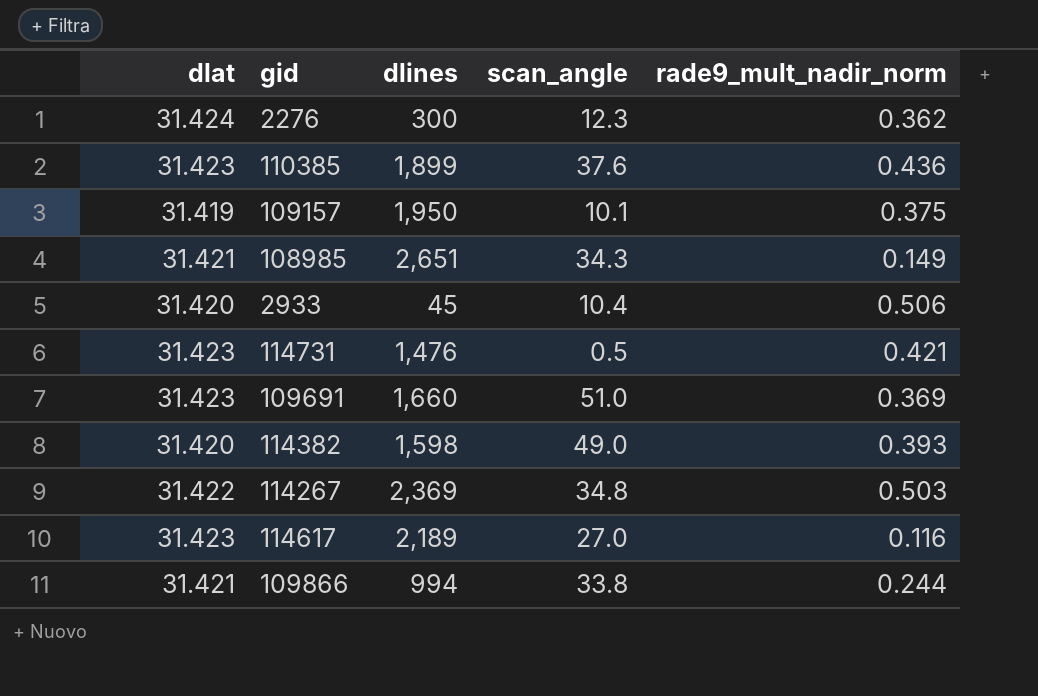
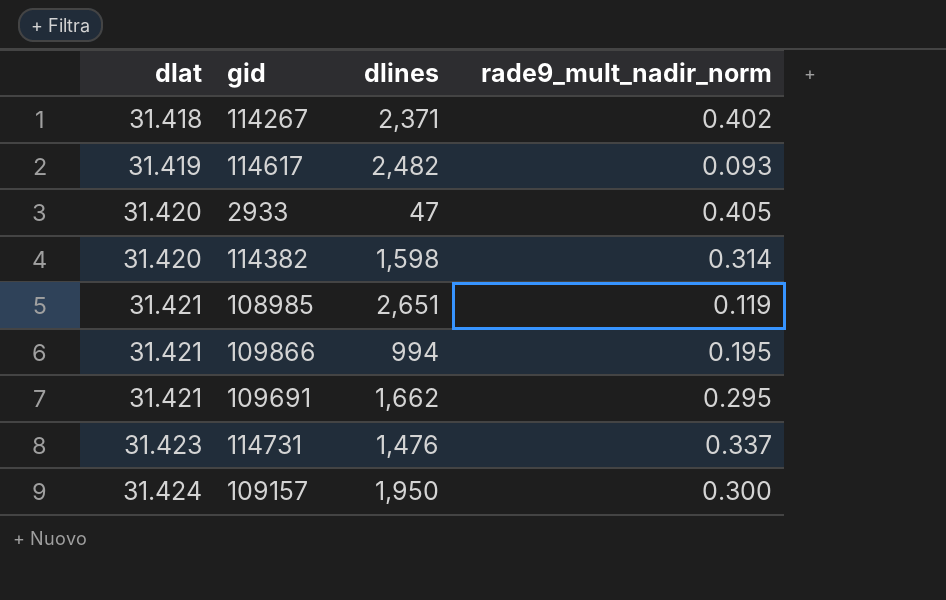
row order: none -> dlat ascending
column scan_angle | position: 4 -> none
row 2276: 31.424 | 300 | 12.3 | 0.362 -> none
row 110385: 31.423 | 1,899 | 37.6 | 0.436 -> none
114267 | dlat: 31.422 -> 31.418
114267 | dlines: 2,369 -> 2,371
114267 | rade9_mult_nadir_norm: 0.503 -> 0.402
114617 | dlat: 31.423 -> 31.419
114617 | dlines: 2,189 -> 2,482
114617 | rade9_mult_nadir_norm: 0.116 -> 0.093
2933 | dlines: 45 -> 47
2933 | rade9_mult_nadir_norm: 0.506 -> 0.405
114382 | rade9_mult_nadir_norm: 0.393 -> 0.314
108985 | rade9_mult_nadir_norm: 0.149 -> 0.119
109866 | rade9_mult_nadir_norm: 0.244 -> 0.195
109691 | dlat: 31.423 -> 31.421
109691 | dlines: 1,660 -> 1,662
109691 | rade9_mult_nadir_norm: 0.369 -> 0.295
114731 | rade9_mult_nadir_norm: 0.421 -> 0.337
109157 | dlat: 31.419 -> 31.424
109157 | rade9_mult_nadir_norm: 0.375 -> 0.300

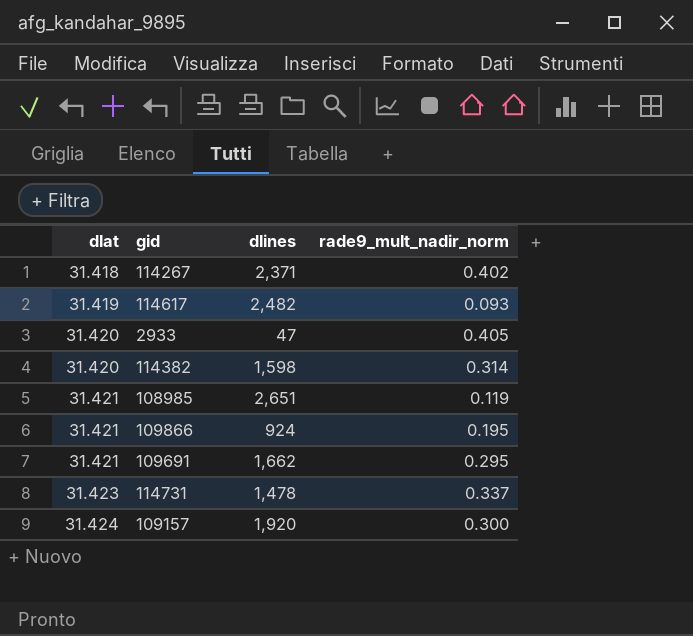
109866 | dlines: 994 -> 924
114731 | dlines: 1,476 -> 1,478
109157 | dlines: 1,950 -> 1,920

